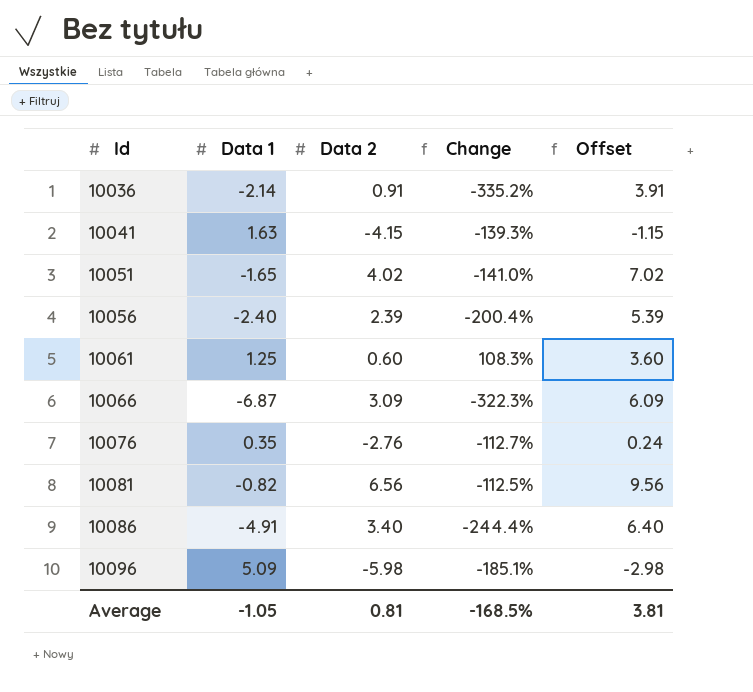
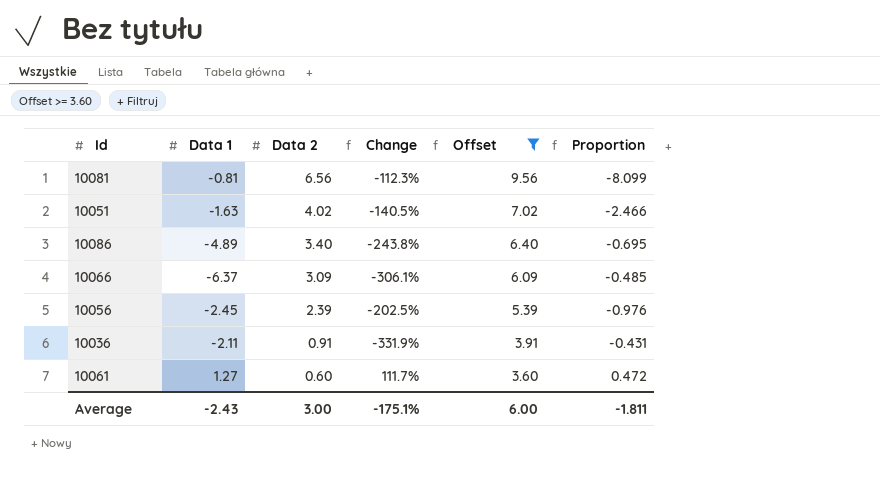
filter: none -> Offset >= 3.60
row order: Id ascending -> Data 2 descending
column Proportion | formula: none -> [Data 2] / [Data 1]
10081 | Data 1: -0.82 -> -0.81
10081 | Change: -112.5% -> -112.3%
10051 | Data 1: -1.65 -> -1.63
10051 | Change: -141.0% -> -140.5%
10086 | Data 1: -4.91 -> -4.89
10086 | Change: -244.4% -> -243.8%
10066 | Data 1: -6.87 -> -6.37
10066 | Change: -322.3% -> -306.1%
10056 | Data 1: -2.40 -> -2.45
10056 | Change: -200.4% -> -202.5%
10036 | Data 1: -2.14 -> -2.11
10036 | Change: -335.2% -> -331.9%
10061 | Data 1: 1.25 -> 1.27
10061 | Change: 108.3% -> 111.7%
Average | Data 1: -1.05 -> -2.43
Average | Data 2: 0.81 -> 3.00
Average | Change: -168.5% -> -175.1%
Average | Offset: 3.81 -> 6.00

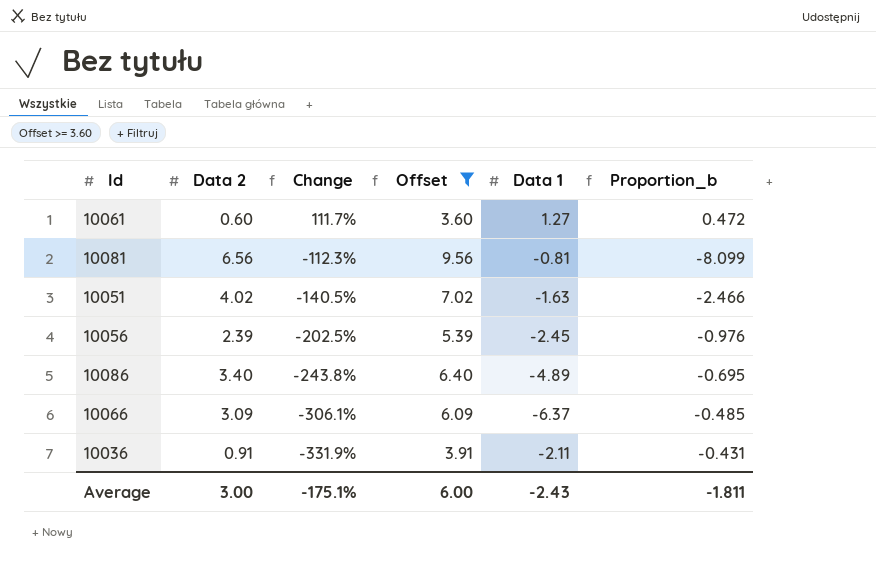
row order: Data 2 descending -> Change descending
column Data 1 | position: 2 -> 5
column name: Proportion -> Proportion_b

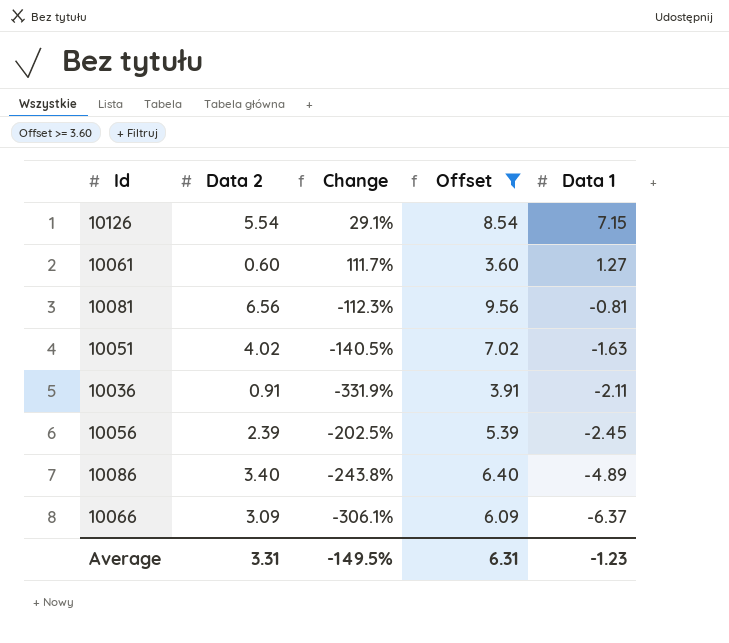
row order: Change descending -> Data 1 descending
column Proportion_b | formula: [Data 2] / [Data 1] -> none
row 10126: none -> 5.54 | 29.1% | 8.54 | 7.15
Average | Data 2: 3.00 -> 3.31
Average | Change: -175.1% -> -149.5%
Average | Offset: 6.00 -> 6.31
Average | Data 1: -2.43 -> -1.23

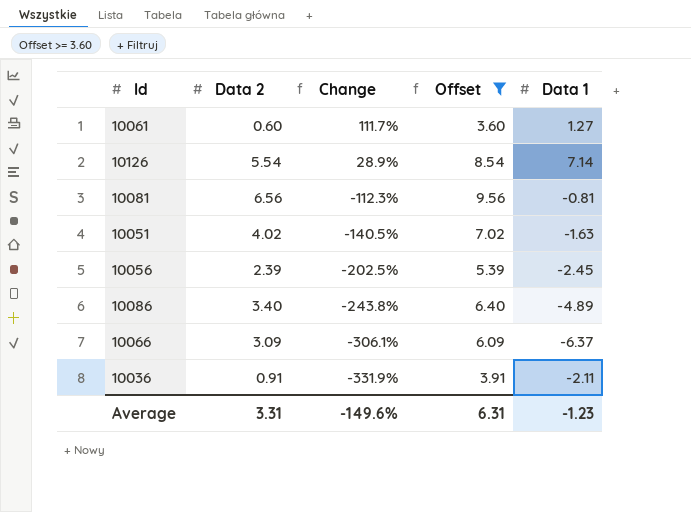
row order: Data 1 descending -> Change descending
10126 | Change: 29.1% -> 28.9%
10126 | Data 1: 7.15 -> 7.14
Average | Change: -149.5% -> -149.6%

